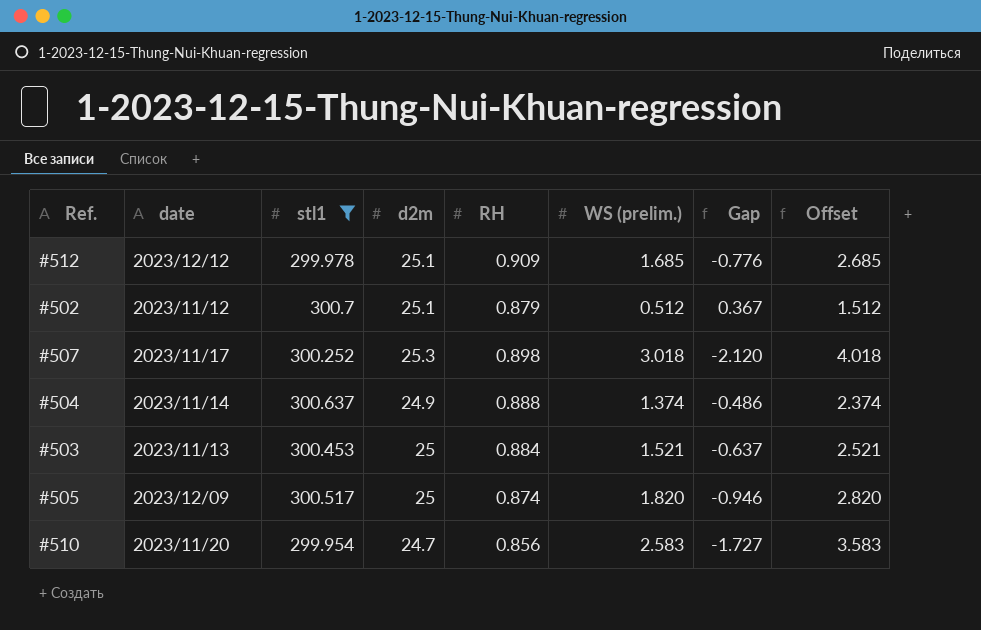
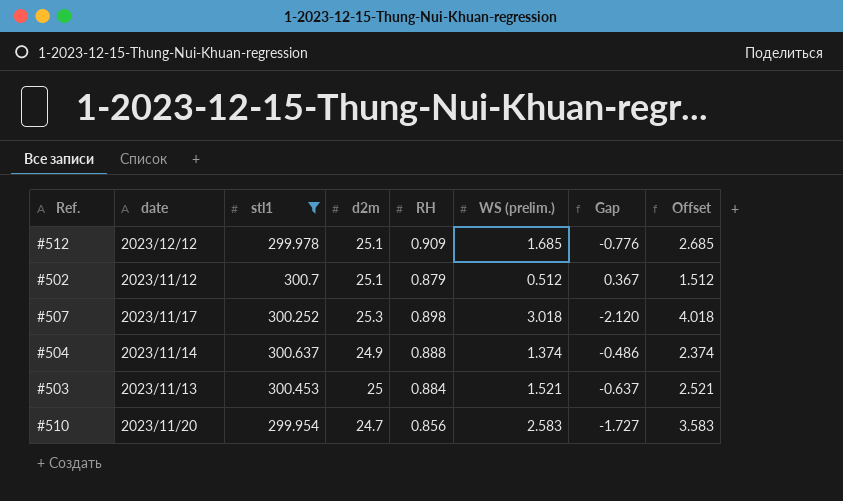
row #505: 2023/12/09 | 300.517 | 25 | 0.874 | 1.820 | -0.946 | 2.820 -> none

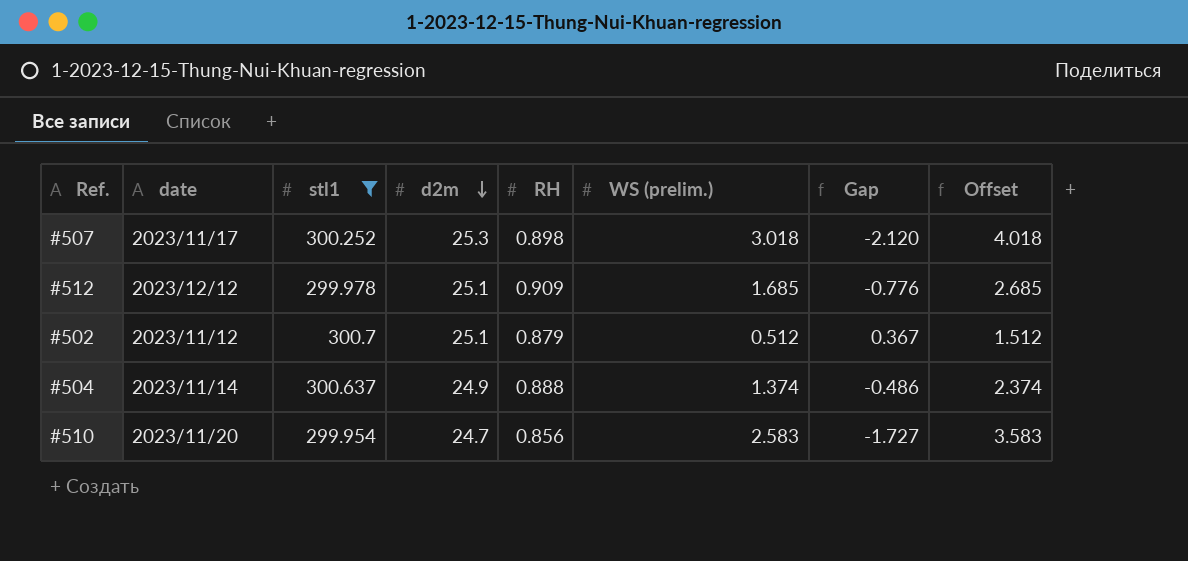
row order: none -> d2m descending
row #503: 2023/11/13 | 300.453 | 25 | 0.884 | 1.521 | -0.637 | 2.521 -> none

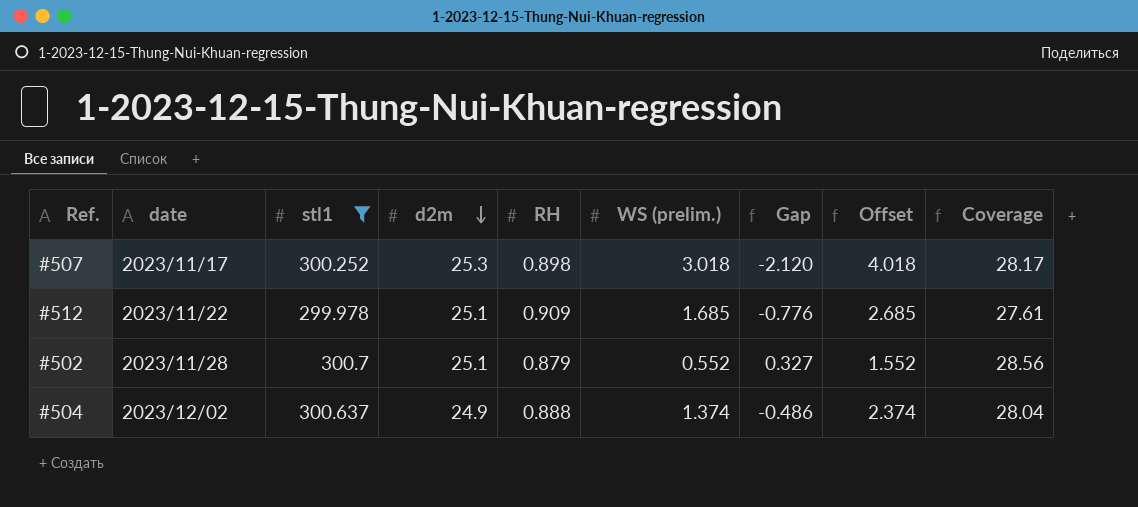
column Coverage | formula: none -> [d2m] / [RH]
row #510: 2023/11/20 | 299.954 | 24.7 | 0.856 | 2.583 | -1.727 | 3.583 -> none
#512 | date: 2023/12/12 -> 2023/11/22
#502 | date: 2023/11/12 -> 2023/11/28
#502 | WS (prelim.): 0.512 -> 0.552
#502 | Gap: 0.367 -> 0.327
#502 | Offset: 1.512 -> 1.552
#504 | date: 2023/11/14 -> 2023/12/02

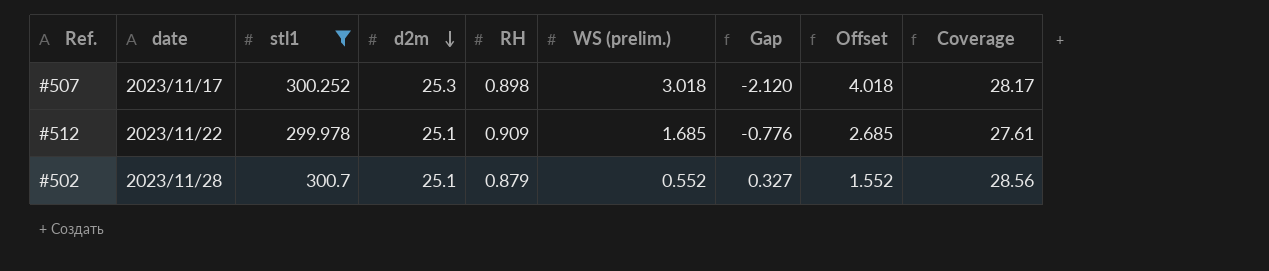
row #504: 2023/12/02 | 300.637 | 24.9 | 0.888 | 1.374 | -0.486 | 2.374 | 28.04 -> none

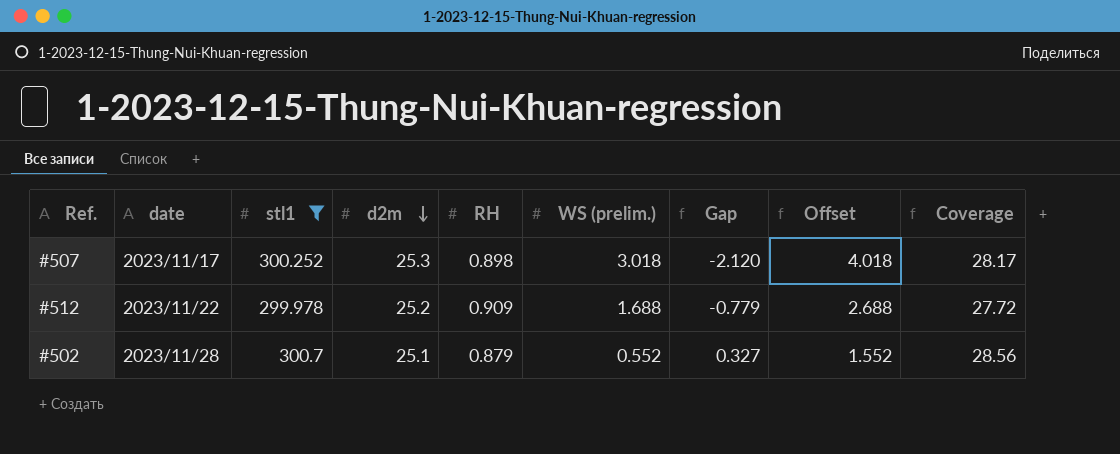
#512 | d2m: 25.1 -> 25.2
#512 | WS (prelim.): 1.685 -> 1.688
#512 | Gap: -0.776 -> -0.779
#512 | Offset: 2.685 -> 2.688
#512 | Coverage: 27.61 -> 27.72

